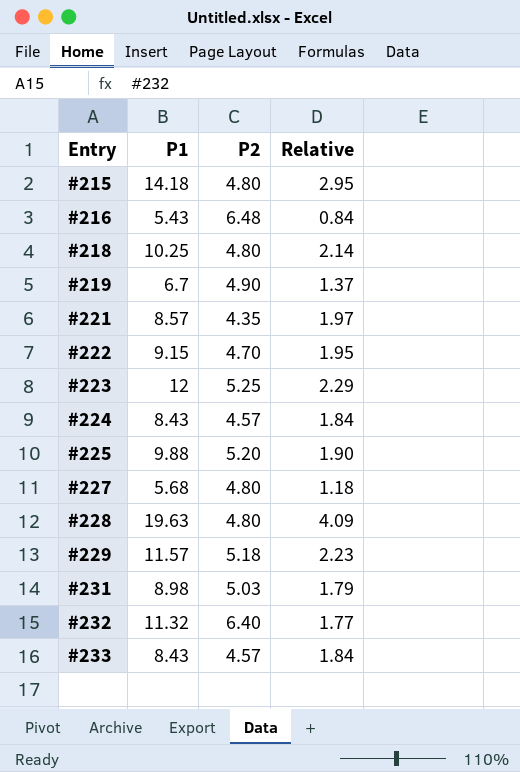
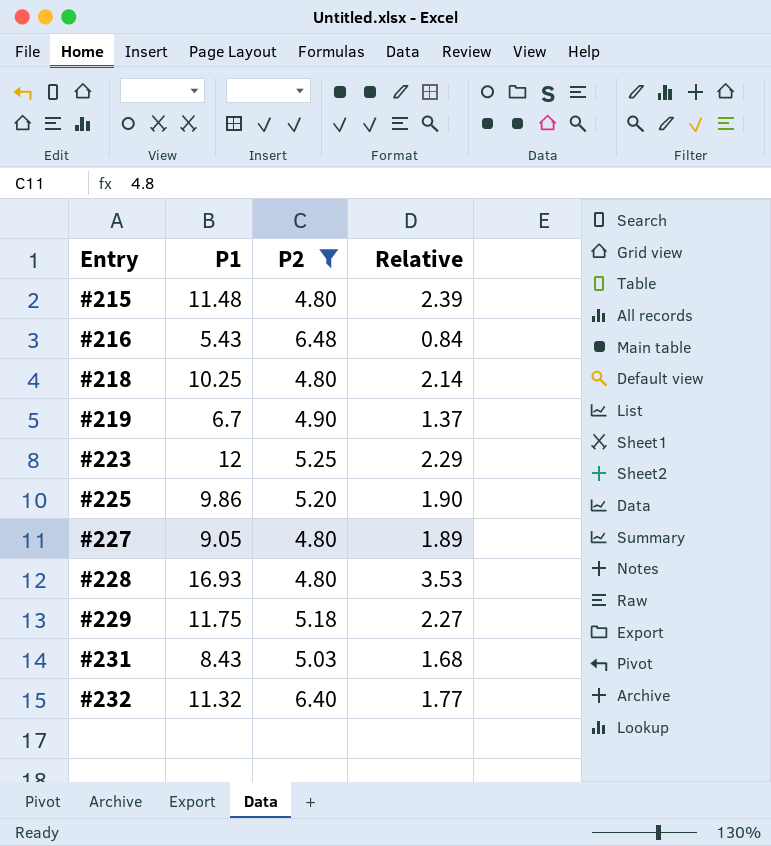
filter: none -> P2 >= 4.80
#215 | P1: 14.18 -> 11.48
#215 | Relative: 2.95 -> 2.39
#225 | P1: 9.88 -> 9.86
#227 | P1: 5.68 -> 9.05
#227 | Relative: 1.18 -> 1.89
#228 | P1: 19.63 -> 16.93
#228 | Relative: 4.09 -> 3.53
#229 | P1: 11.57 -> 11.75
#229 | Relative: 2.23 -> 2.27
#231 | P1: 8.98 -> 8.43
#231 | Relative: 1.79 -> 1.68

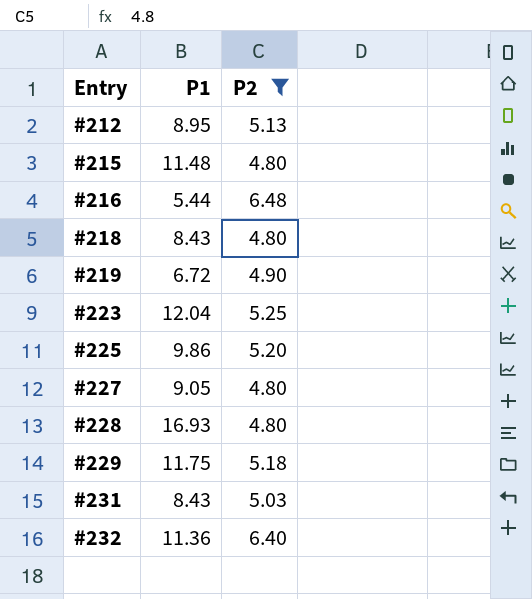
column Relative | formula: [P1] / [P2] -> none
row #212: none -> 8.95 | 5.13
#216 | P1: 5.43 -> 5.44
#218 | P1: 10.25 -> 8.43
#219 | P1: 6.7 -> 6.72
#223 | P1: 12 -> 12.04
#232 | P1: 11.32 -> 11.36

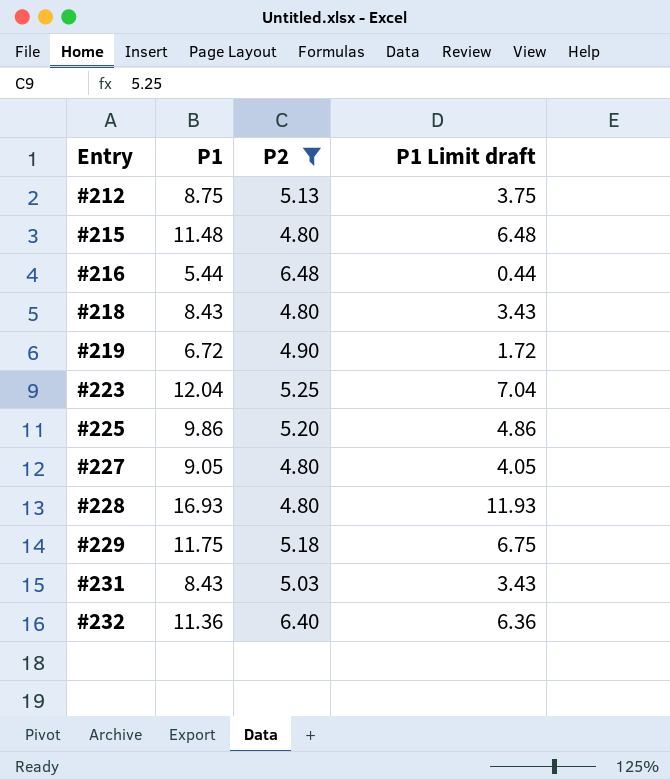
column P1 Limit draft | formula: none -> [P1] - 5
#212 | P1: 8.95 -> 8.75

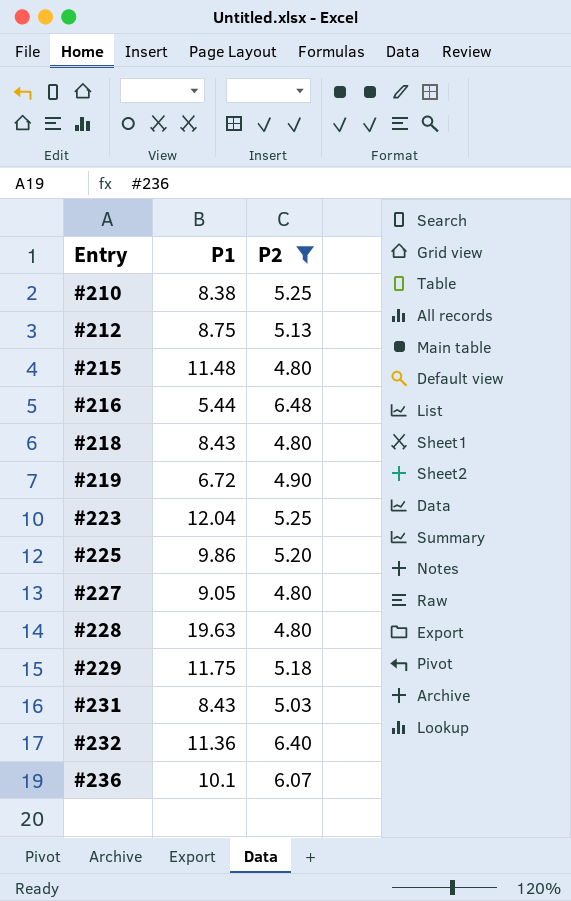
column P1 Limit draft | formula: [P1] - 5 -> none
row #210: none -> 8.38 | 5.25
#228 | P1: 16.93 -> 19.63
row #236: none -> 10.1 | 6.07

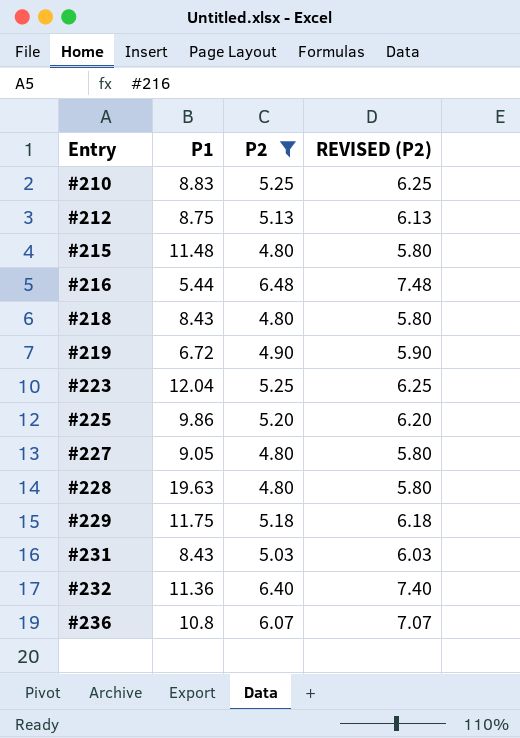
column REVISED (P2) | formula: none -> [P2] + 1
#210 | P1: 8.38 -> 8.83
#236 | P1: 10.1 -> 10.8

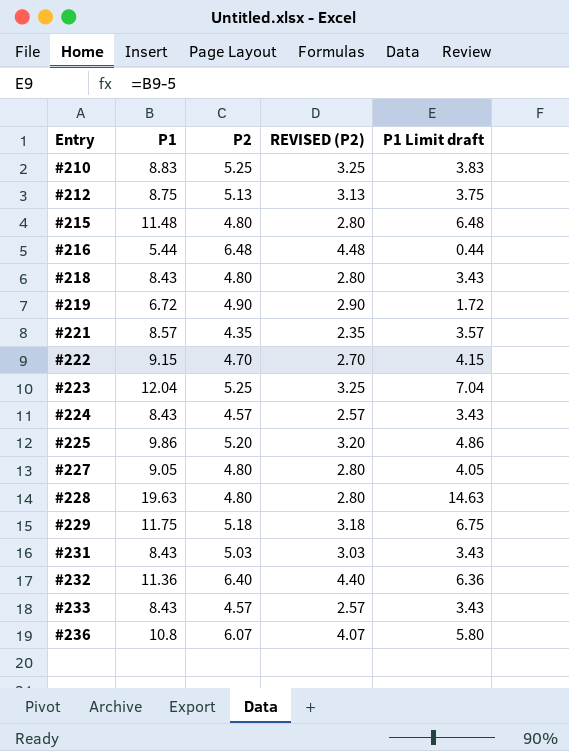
filter: P2 >= 4.80 -> none
column REVISED (P2) | formula: [P2] + 1 -> [P2] - 2
column P1 Limit draft | formula: none -> [P1] - 5

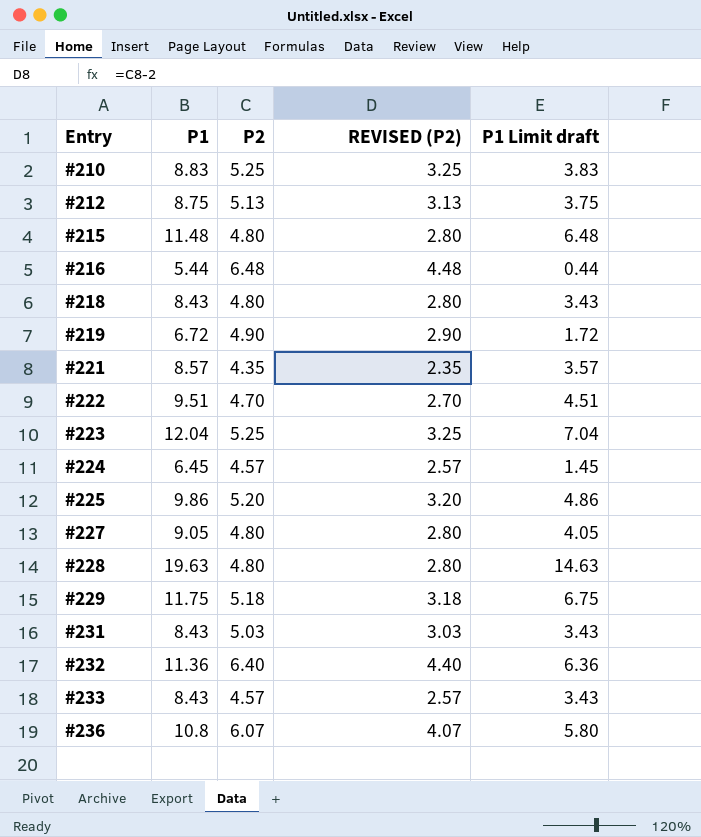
#222 | P1: 9.15 -> 9.51
#222 | P1 Limit draft: 4.15 -> 4.51
#224 | P1: 8.43 -> 6.45
#224 | P1 Limit draft: 3.43 -> 1.45

